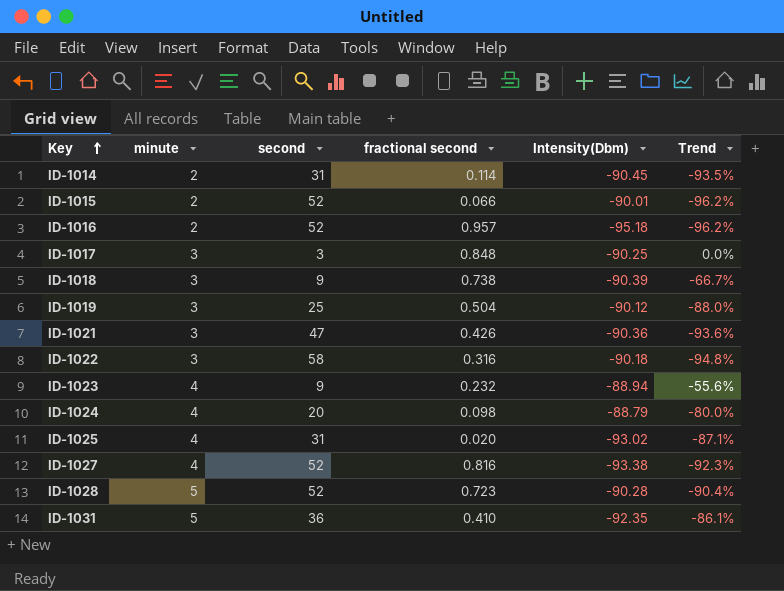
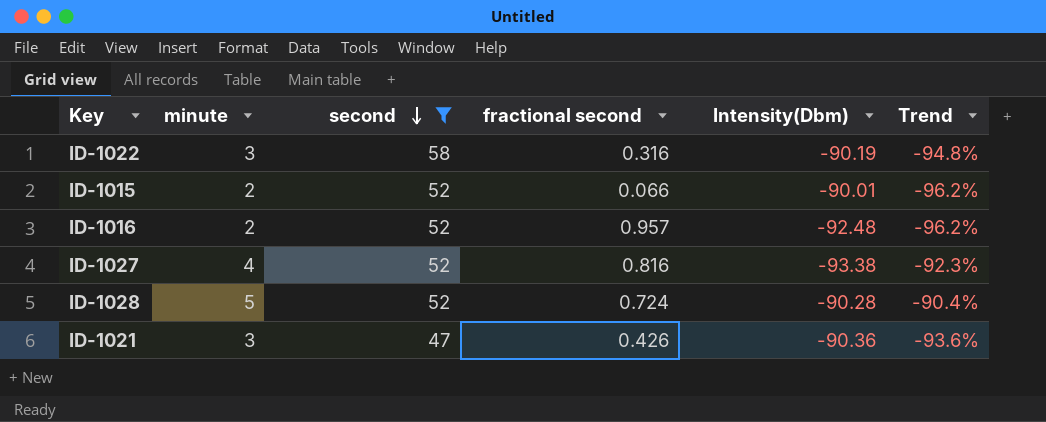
filter: none -> second >= 47
row order: Key ascending -> second descending
ID-1022 | Intensity(Dbm): -90.18 -> -90.19
ID-1016 | Intensity(Dbm): -95.18 -> -92.48
ID-1028 | fractional second: 0.723 -> 0.724

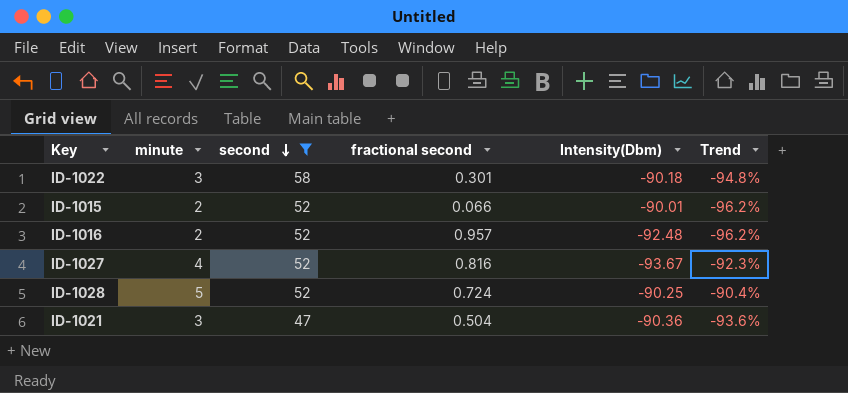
ID-1022 | fractional second: 0.316 -> 0.301
ID-1022 | Intensity(Dbm): -90.19 -> -90.18
ID-1027 | Intensity(Dbm): -93.38 -> -93.67
ID-1028 | Intensity(Dbm): -90.28 -> -90.25
ID-1021 | fractional second: 0.426 -> 0.504

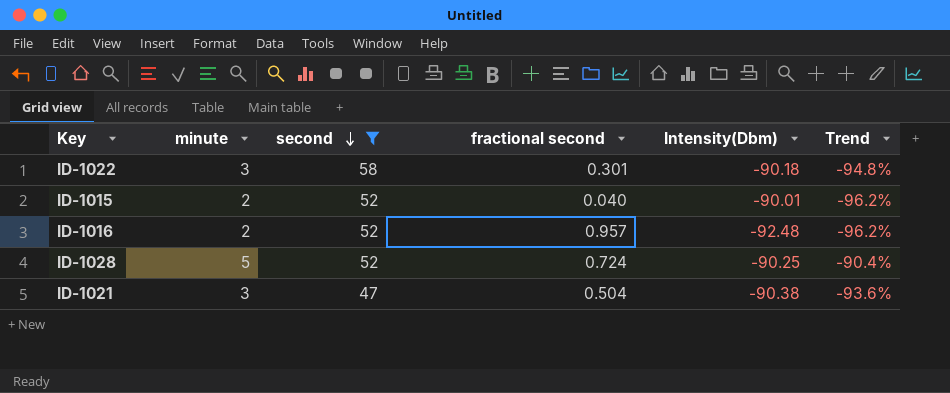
row ID-1027: 4 | 52 | 0.816 | -93.67 | -92.3% -> none
ID-1015 | fractional second: 0.066 -> 0.040
ID-1021 | Intensity(Dbm): -90.36 -> -90.38

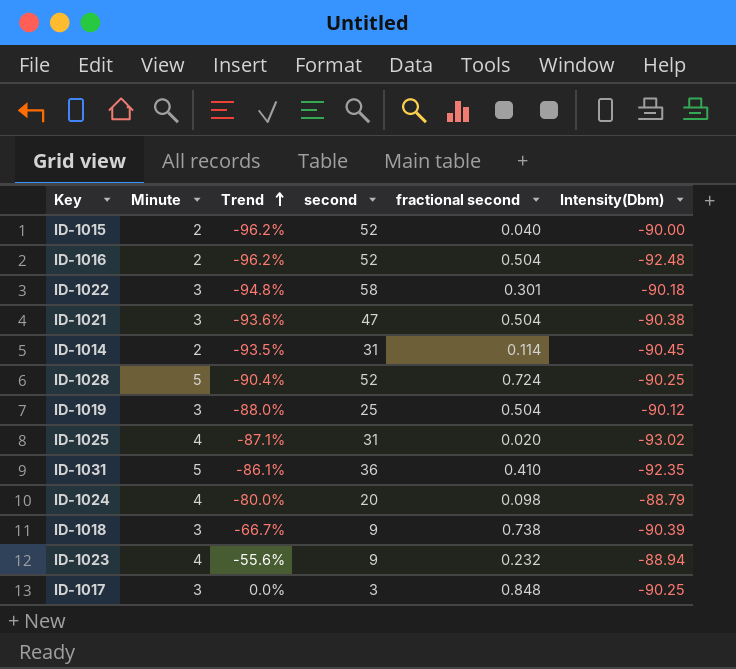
filter: second >= 47 -> none
row order: second descending -> Trend ascending
column name: minute -> Minute
column Trend | position: 6 -> 3
ID-1015 | Intensity(Dbm): -90.01 -> -90.00
ID-1016 | fractional second: 0.957 -> 0.504

